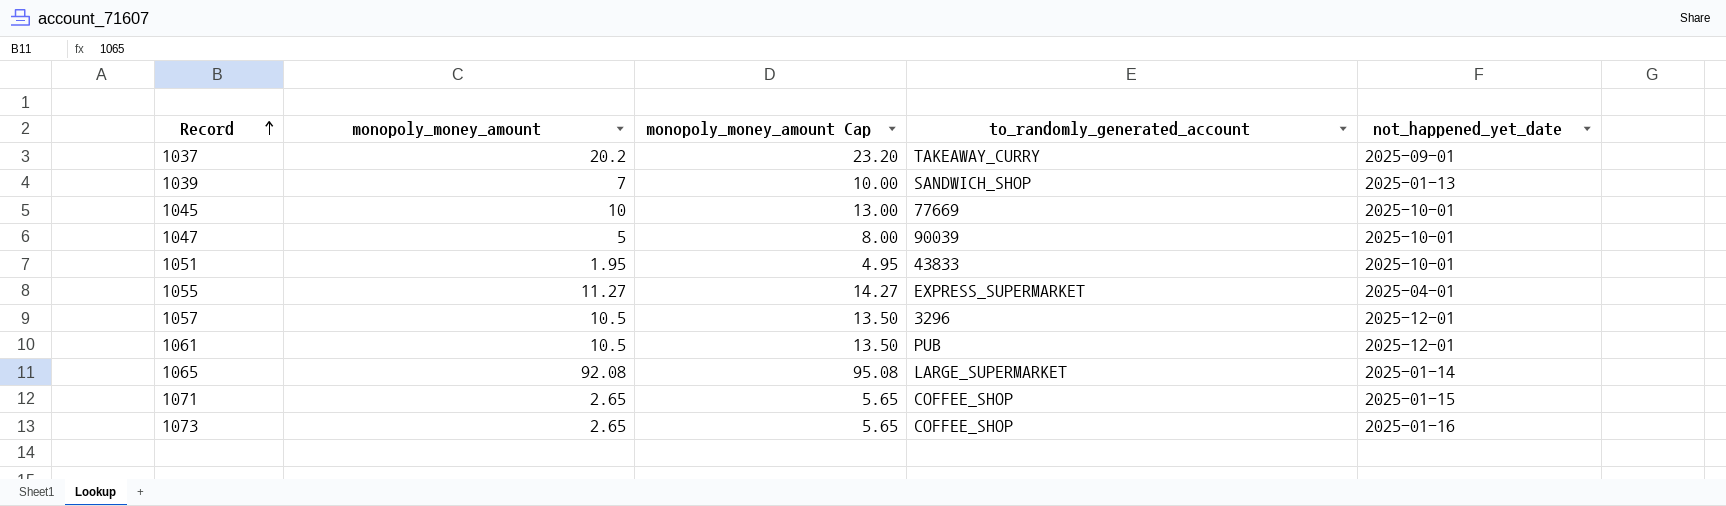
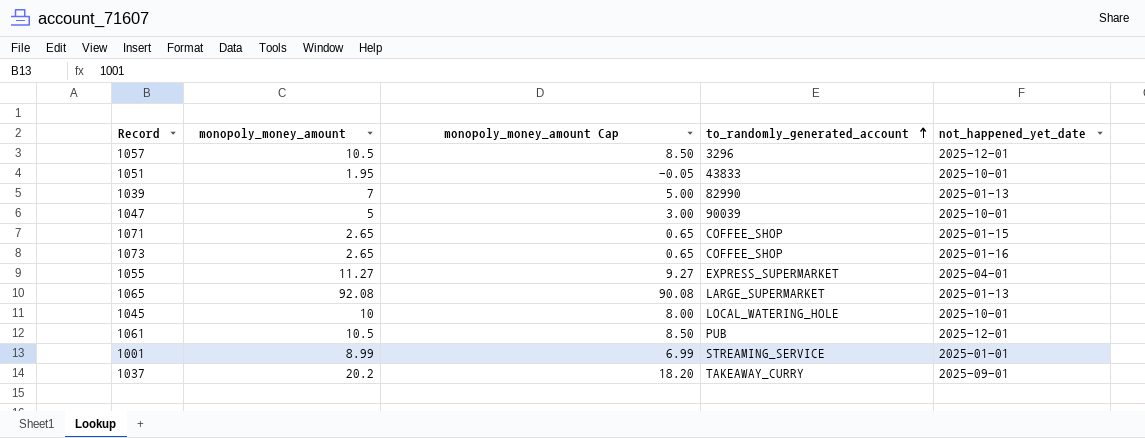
row order: Record ascending -> to_randomly_generated_account ascending
column monopoly_money_amount Cap | formula: [monopoly_money_amount] + 3 -> [monopoly_money_amount] - 2
1039 | to_randomly_generated_account: SANDWICH_SHOP -> 82990
1065 | not_happened_yet_date: 2025-01-14 -> 2025-01-13
1045 | to_randomly_generated_account: 77669 -> LOCAL_WATERING_HOLE
row 1001: none -> 8.99 | 6.99 | STREAMING_SERVICE | 2025-01-01

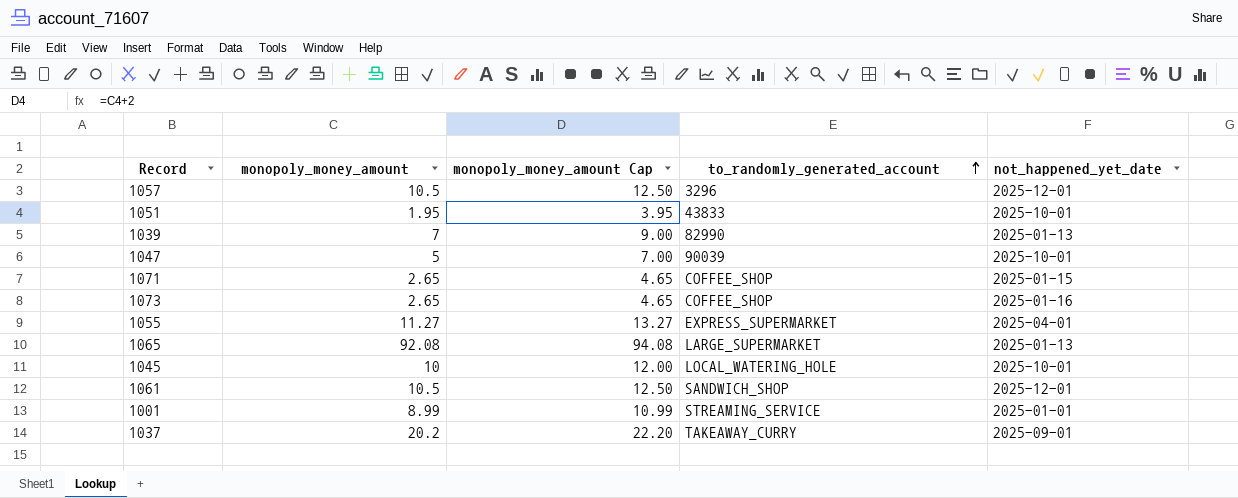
column monopoly_money_amount Cap | formula: [monopoly_money_amount] - 2 -> [monopoly_money_amount] + 2
1061 | to_randomly_generated_account: PUB -> SANDWICH_SHOP

